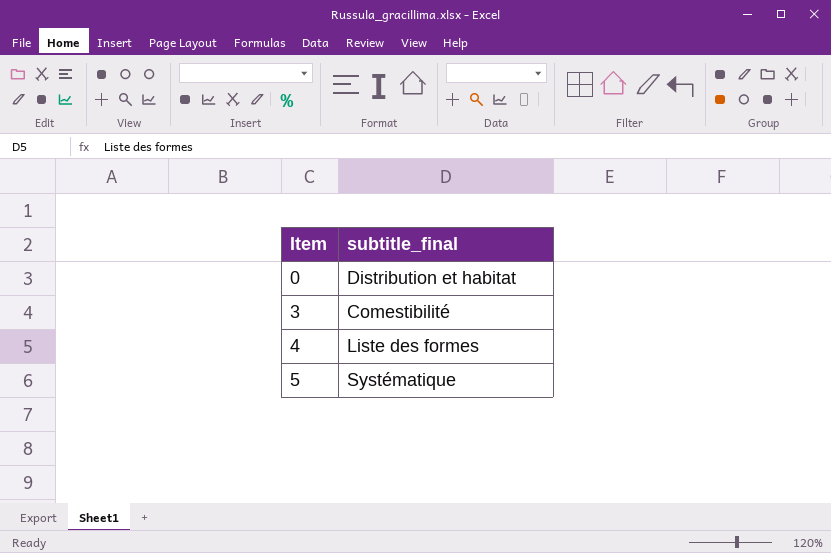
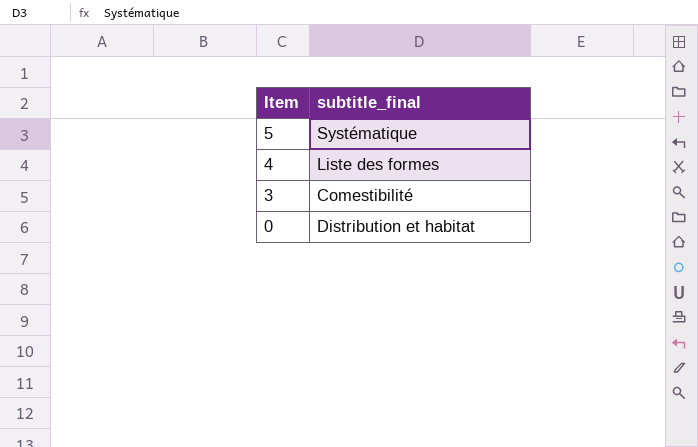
row order: Item ascending -> Item descending

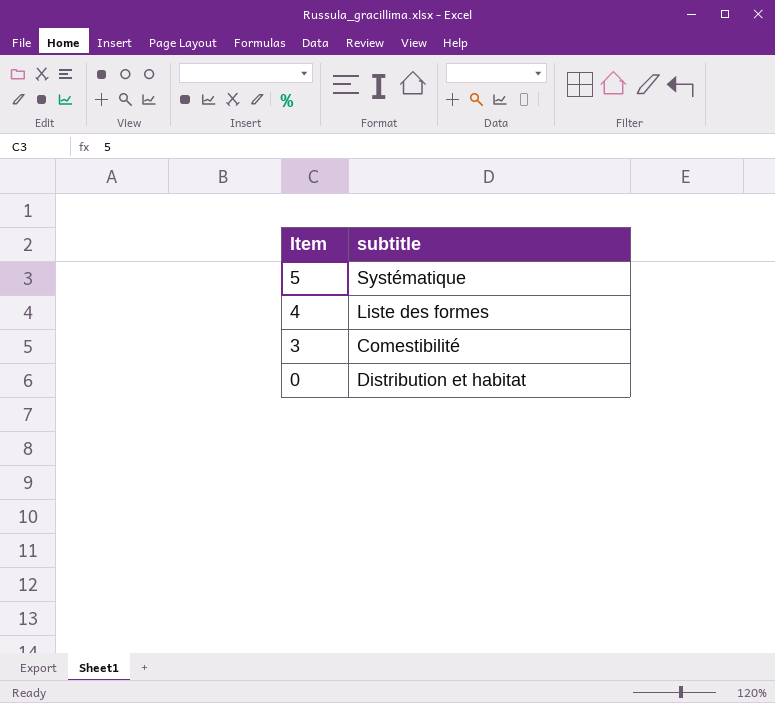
column name: subtitle_final -> subtitle

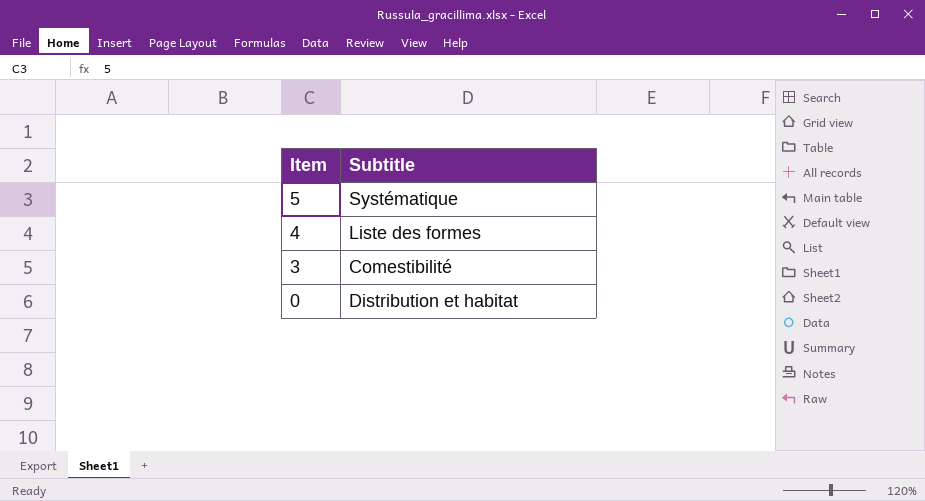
column name: subtitle -> Subtitle

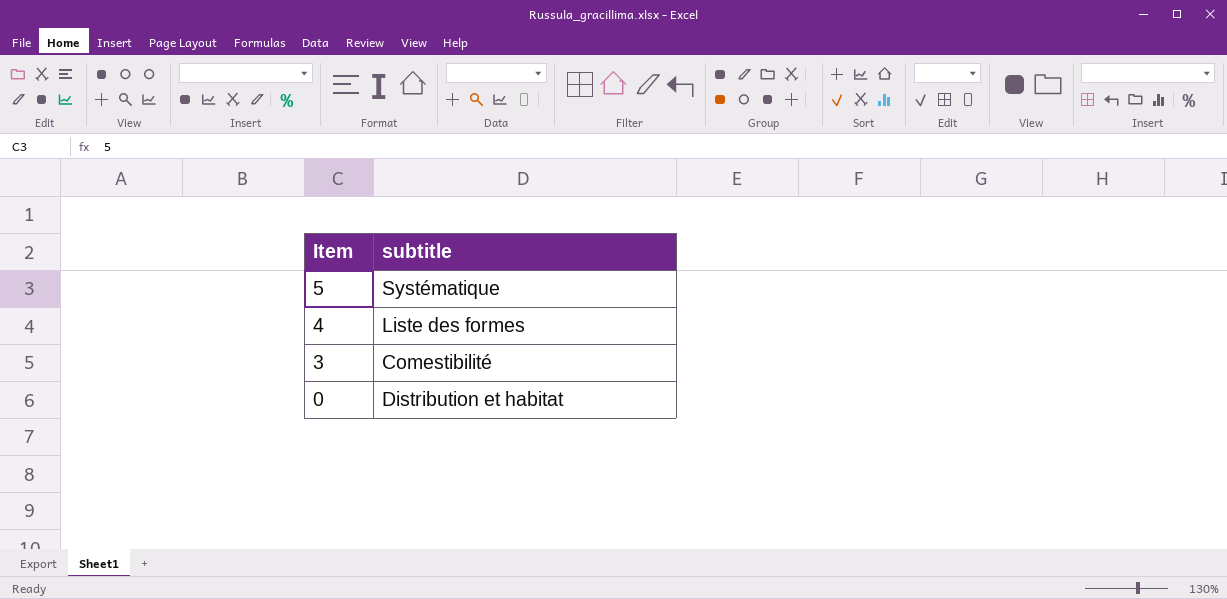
column name: Subtitle -> subtitle

